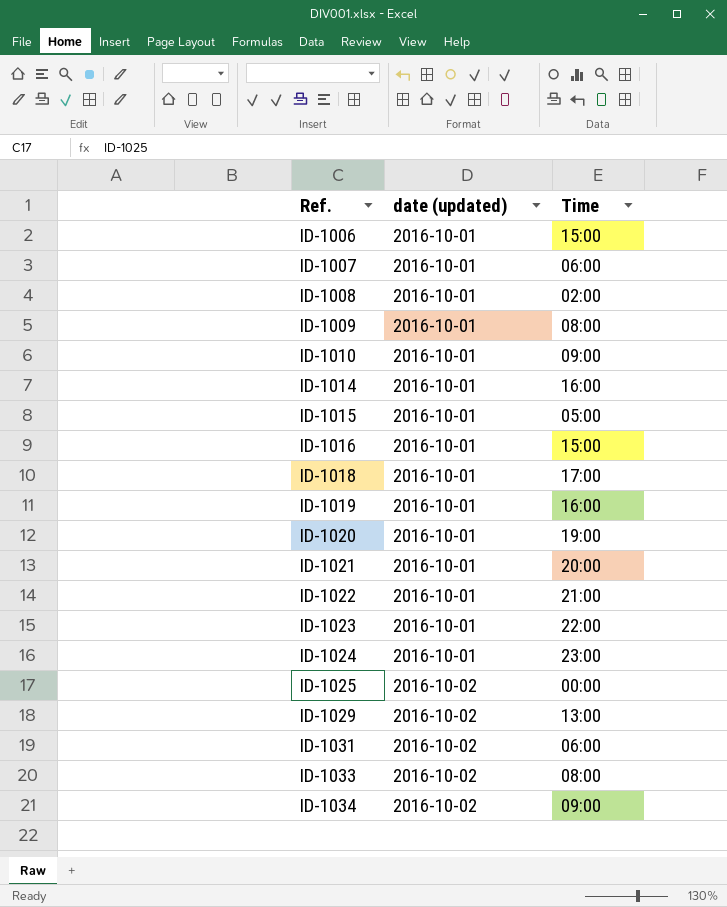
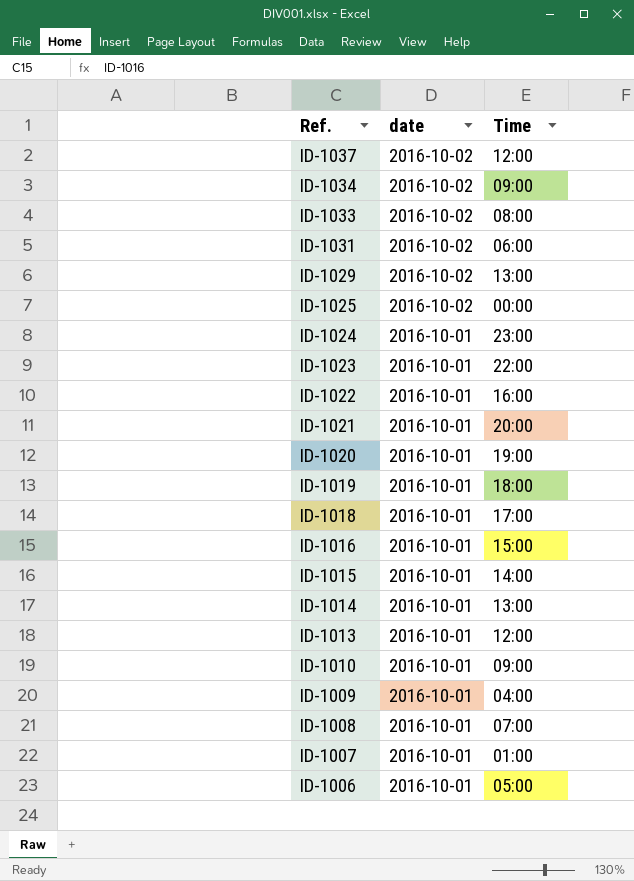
row order: Ref. ascending -> Ref. descending
column name: date (updated) -> date
row ID-1037: none -> 2016-10-02 | 12:00
ID-1022 | Time: 21:00 -> 16:00
ID-1019 | Time: 16:00 -> 18:00
ID-1015 | Time: 05:00 -> 14:00
ID-1014 | Time: 16:00 -> 13:00
row ID-1013: none -> 2016-10-01 | 12:00
ID-1009 | Time: 08:00 -> 04:00
ID-1008 | Time: 02:00 -> 07:00
ID-1007 | Time: 06:00 -> 01:00
ID-1006 | Time: 15:00 -> 05:00

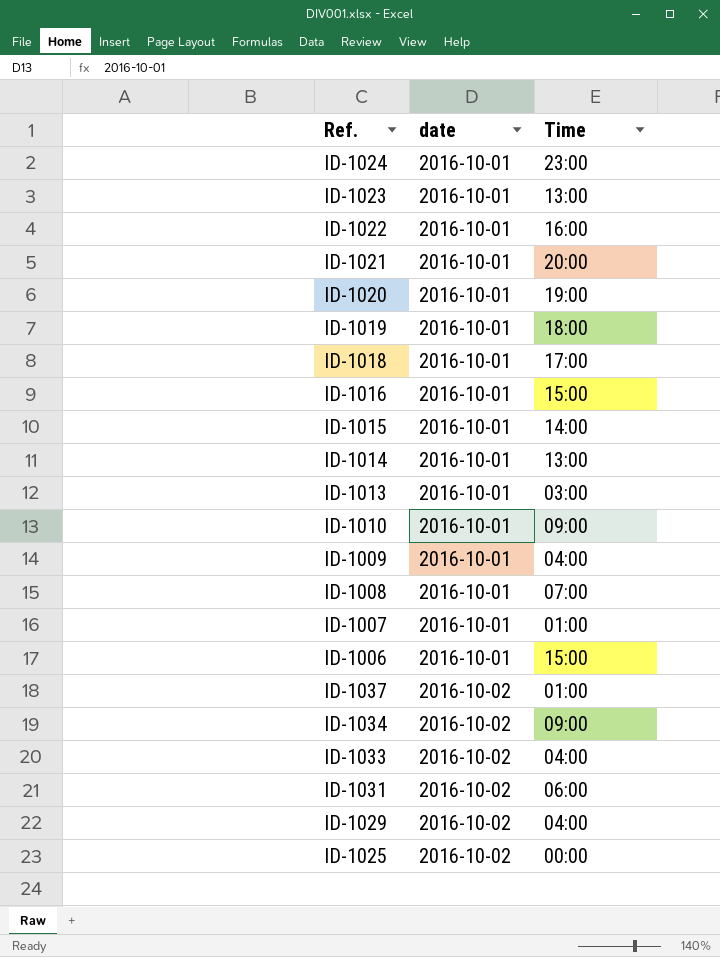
row order: Ref. descending -> date ascending
ID-1023 | Time: 22:00 -> 13:00
ID-1013 | Time: 12:00 -> 03:00
ID-1006 | Time: 05:00 -> 15:00
ID-1037 | Time: 12:00 -> 01:00
ID-1033 | Time: 08:00 -> 04:00
ID-1029 | Time: 13:00 -> 04:00

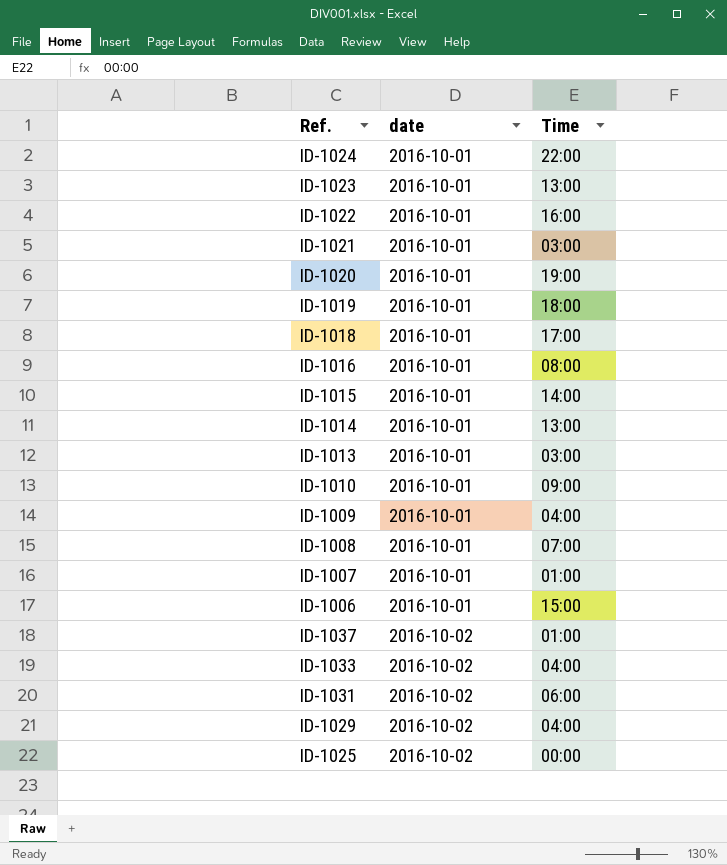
row ID-1034: 2016-10-02 | 09:00 -> none
ID-1024 | Time: 23:00 -> 22:00
ID-1021 | Time: 20:00 -> 03:00
ID-1016 | Time: 15:00 -> 08:00

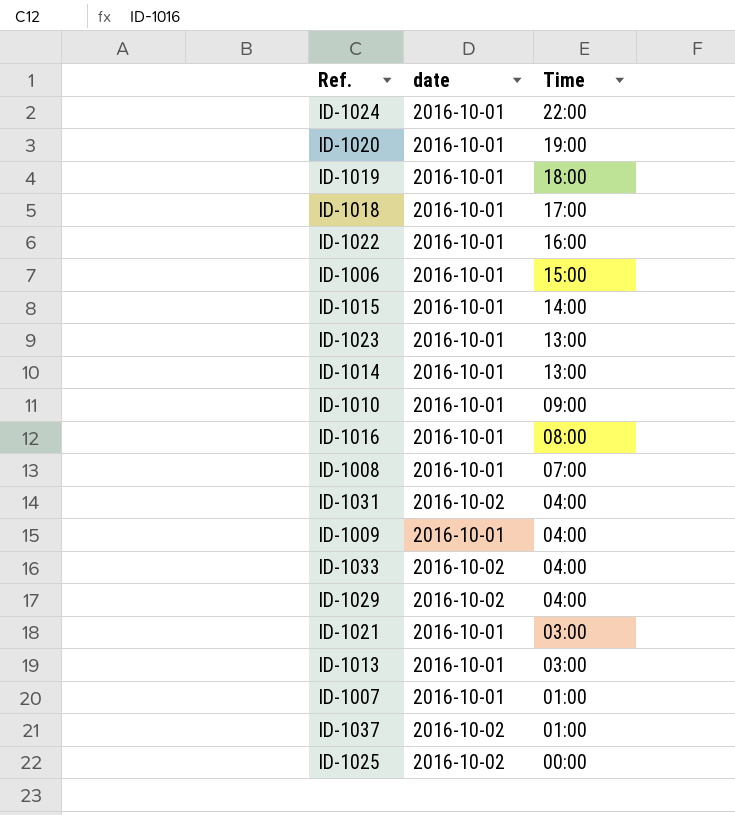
row order: date ascending -> Time descending
ID-1031 | Time: 06:00 -> 04:00

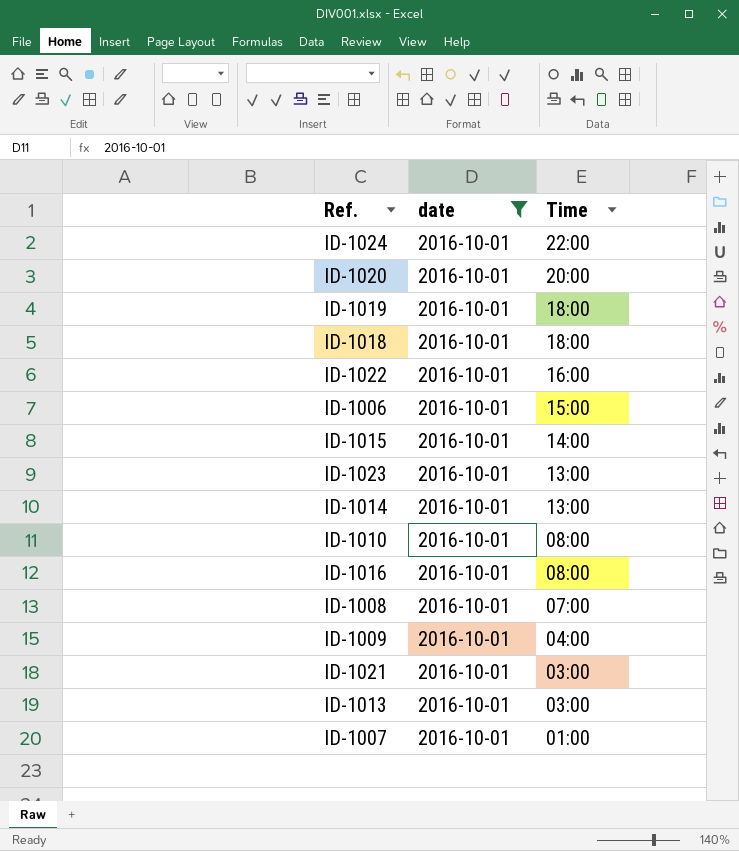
filter: none -> date = 2016-10-01
ID-1020 | Time: 19:00 -> 20:00
ID-1018 | Time: 17:00 -> 18:00
ID-1010 | Time: 09:00 -> 08:00

